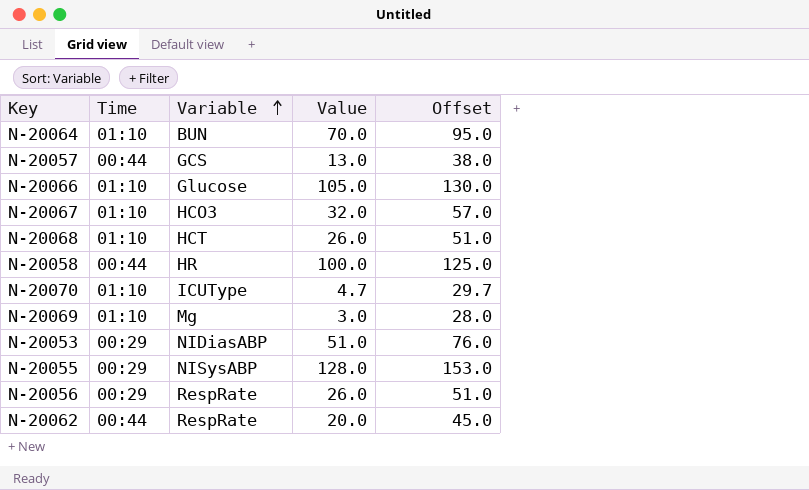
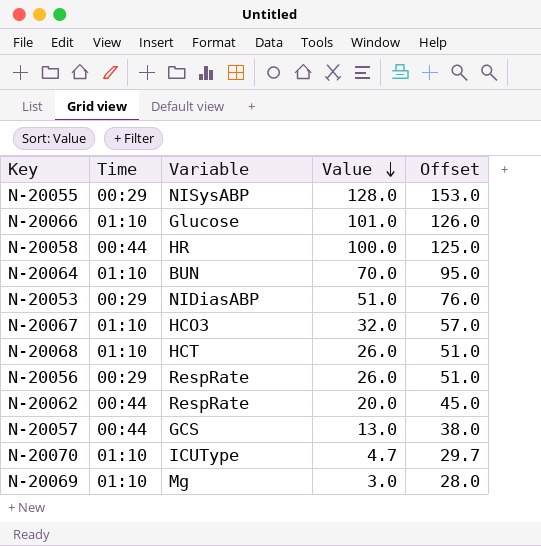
row order: Variable ascending -> Value descending
N-20066 | Value: 105.0 -> 101.0
N-20066 | Offset: 130.0 -> 126.0

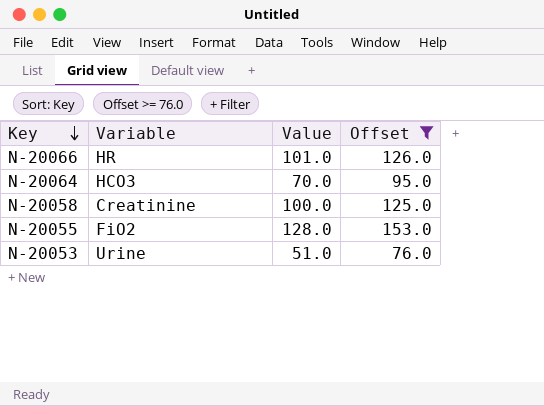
filter: none -> Offset >= 76.0
row order: Value descending -> Key descending
column Time | position: 2 -> none
N-20066 | Variable: Glucose -> HR
N-20064 | Variable: BUN -> HCO3
N-20058 | Variable: HR -> Creatinine
N-20055 | Variable: NISysABP -> FiO2
N-20053 | Variable: NIDiasABP -> Urine

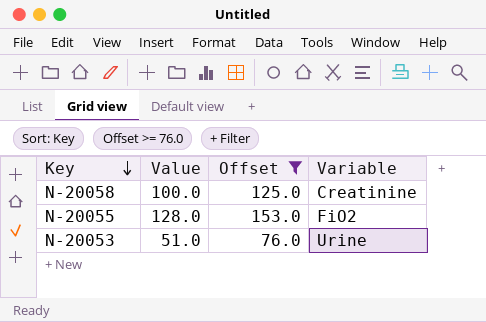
column Variable | position: 2 -> 4
row N-20066: HR | 101.0 | 126.0 -> none
row N-20064: HCO3 | 70.0 | 95.0 -> none

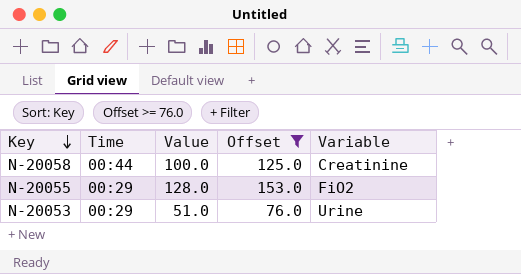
column Time | position: none -> 2

